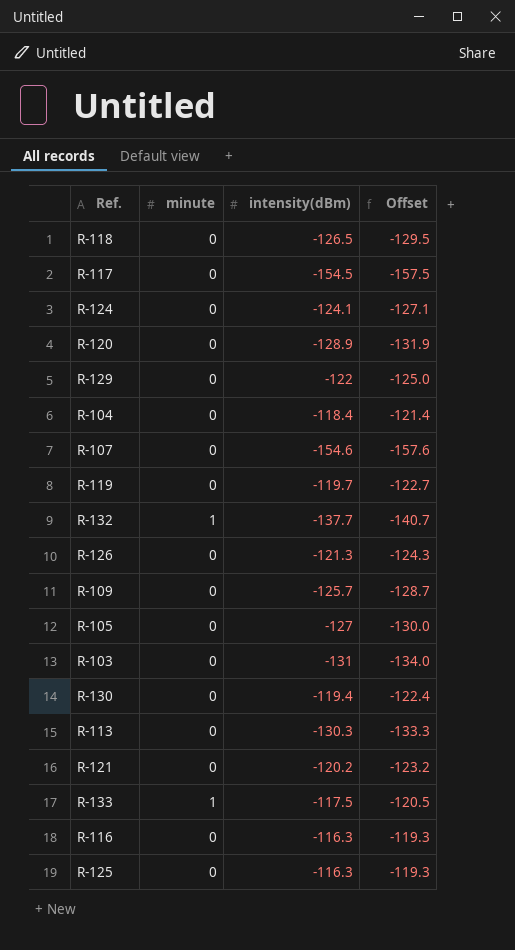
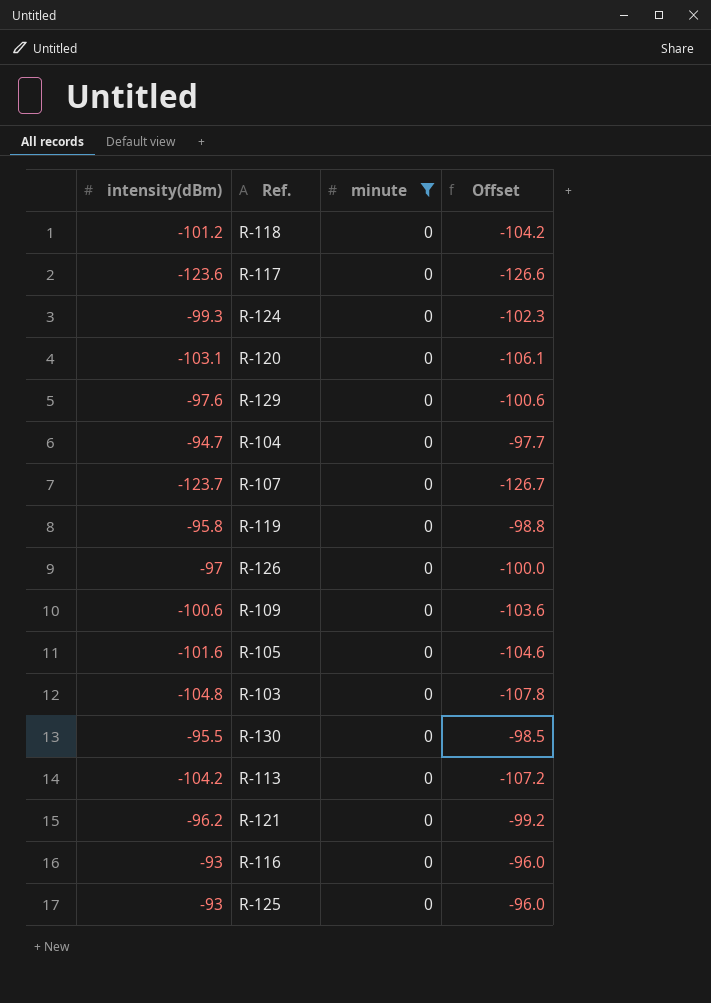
filter: none -> minute = 0
column intensity(dBm) | position: 3 -> 1
R-118 | intensity(dBm): -126.5 -> -101.2
R-118 | Offset: -129.5 -> -104.2
R-117 | intensity(dBm): -154.5 -> -123.6
R-117 | Offset: -157.5 -> -126.6
R-124 | intensity(dBm): -124.1 -> -99.3
R-124 | Offset: -127.1 -> -102.3
R-120 | intensity(dBm): -128.9 -> -103.1
R-120 | Offset: -131.9 -> -106.1
R-129 | intensity(dBm): -122 -> -97.6
R-129 | Offset: -125.0 -> -100.6
R-104 | intensity(dBm): -118.4 -> -94.7
R-104 | Offset: -121.4 -> -97.7
R-107 | intensity(dBm): -154.6 -> -123.7
R-107 | Offset: -157.6 -> -126.7
R-119 | intensity(dBm): -119.7 -> -95.8
R-119 | Offset: -122.7 -> -98.8
R-126 | intensity(dBm): -121.3 -> -97
R-126 | Offset: -124.3 -> -100.0
R-109 | intensity(dBm): -125.7 -> -100.6
R-109 | Offset: -128.7 -> -103.6
R-105 | intensity(dBm): -127 -> -101.6
R-105 | Offset: -130.0 -> -104.6
R-103 | intensity(dBm): -131 -> -104.8
R-103 | Offset: -134.0 -> -107.8
R-130 | intensity(dBm): -119.4 -> -95.5
R-130 | Offset: -122.4 -> -98.5
R-113 | intensity(dBm): -130.3 -> -104.2
R-113 | Offset: -133.3 -> -107.2
R-121 | intensity(dBm): -120.2 -> -96.2
R-121 | Offset: -123.2 -> -99.2
R-116 | intensity(dBm): -116.3 -> -93
R-116 | Offset: -119.3 -> -96.0
R-125 | intensity(dBm): -116.3 -> -93
R-125 | Offset: -119.3 -> -96.0

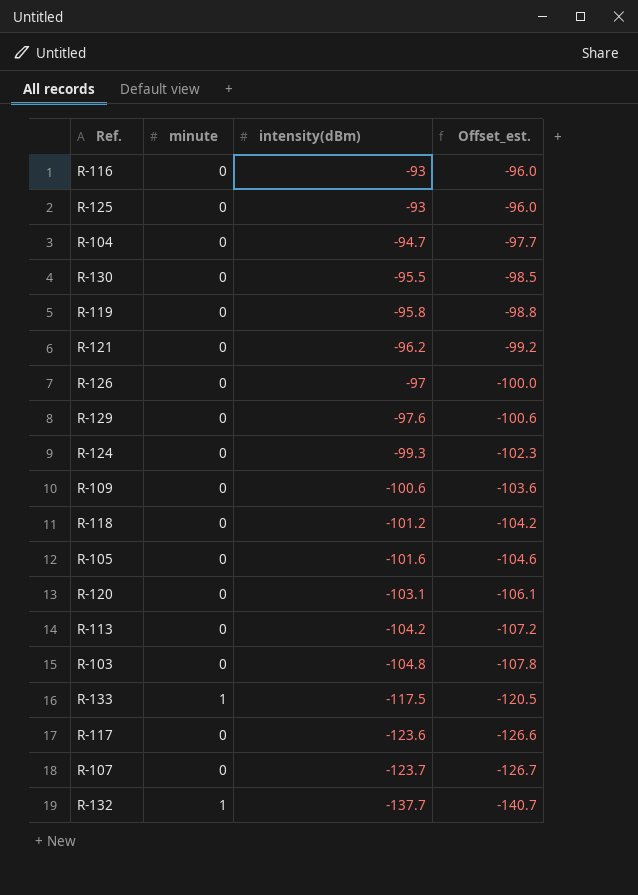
filter: minute = 0 -> none
row order: none -> intensity(dBm) descending
column intensity(dBm) | position: 1 -> 3
column name: Offset -> Offset_est.

